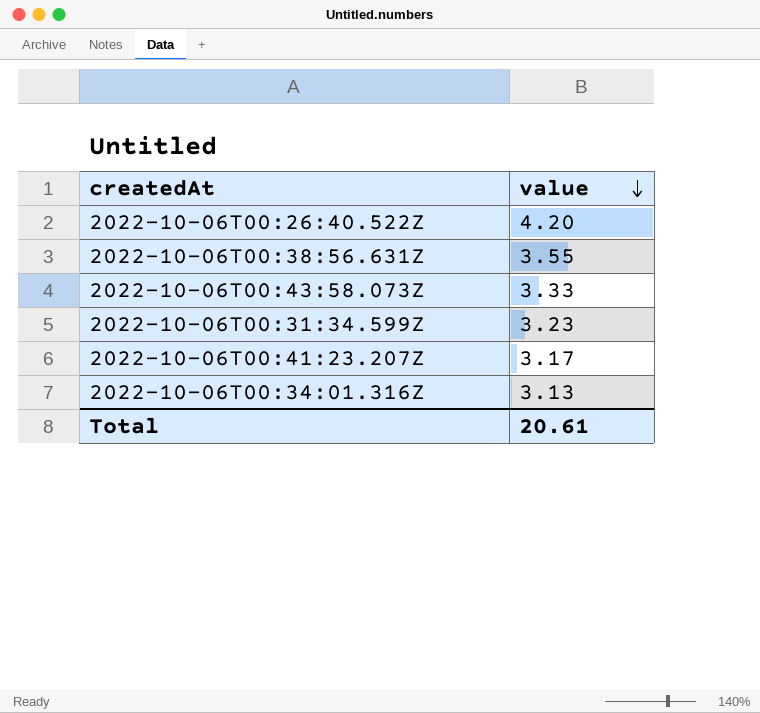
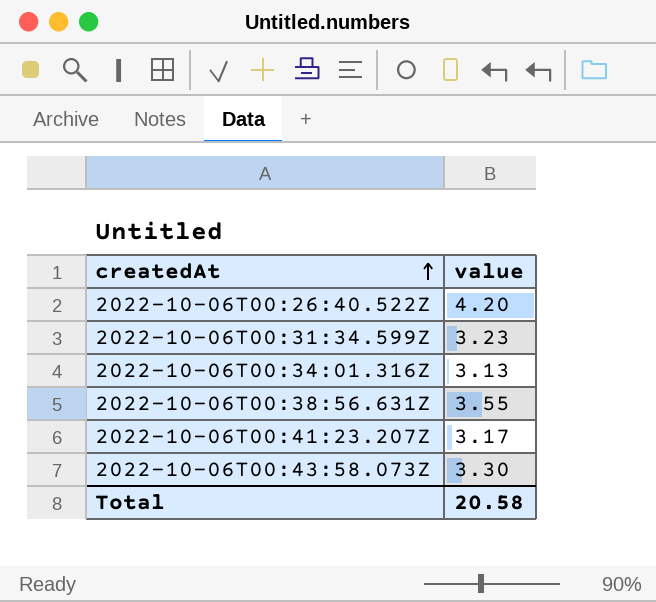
row order: value descending -> createdAt ascending
2022-10-06T00:43:58.073Z | value: 3.33 -> 3.30
Total | value: 20.61 -> 20.58

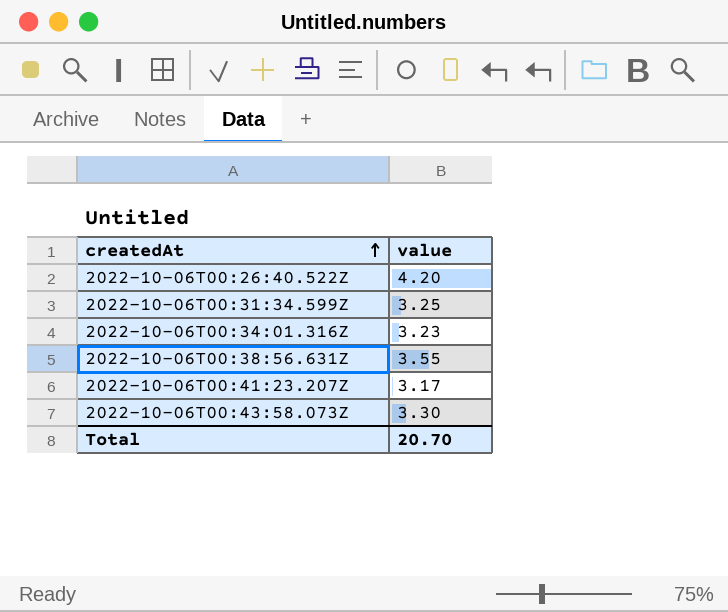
2022-10-06T00:31:34.599Z | value: 3.23 -> 3.25
2022-10-06T00:34:01.316Z | value: 3.13 -> 3.23
Total | value: 20.58 -> 20.70

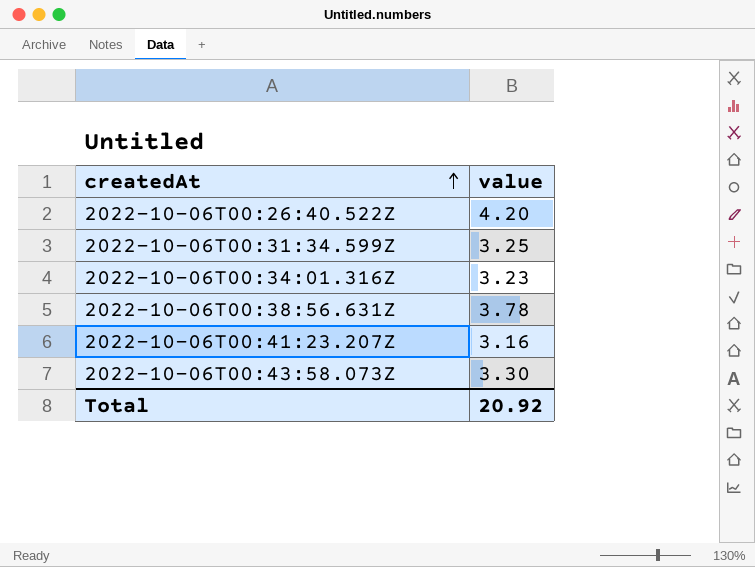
2022-10-06T00:38:56.631Z | value: 3.55 -> 3.78
2022-10-06T00:41:23.207Z | value: 3.17 -> 3.16
Total | value: 20.70 -> 20.92

